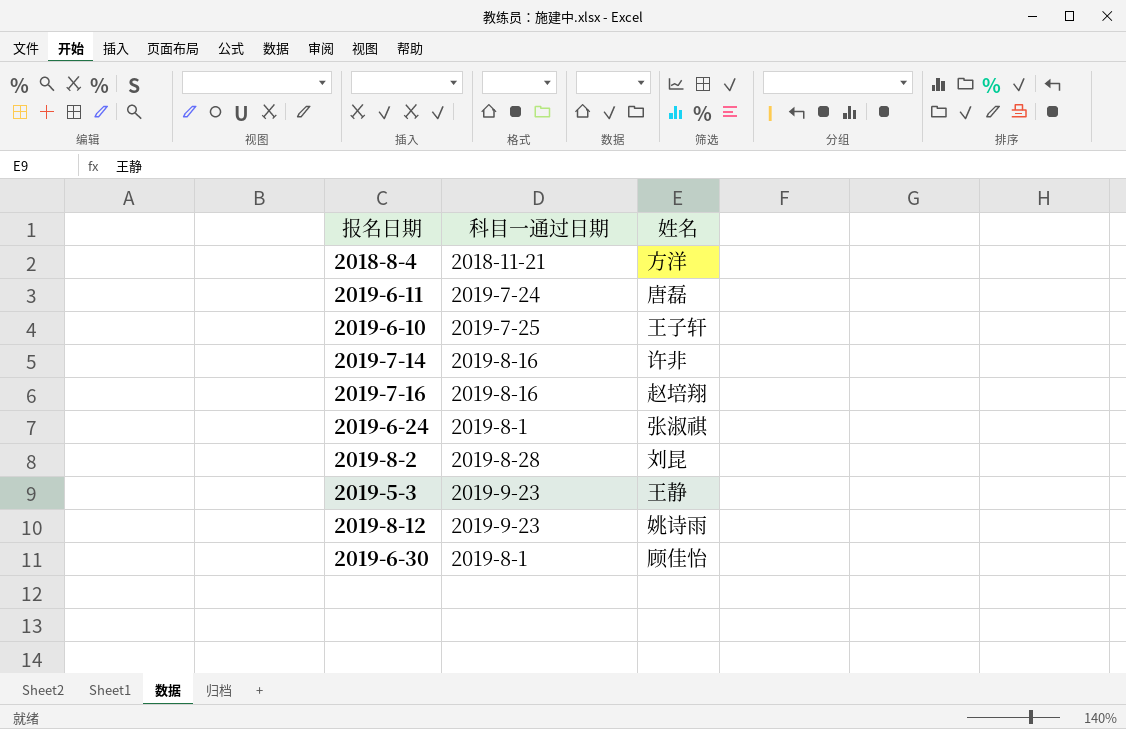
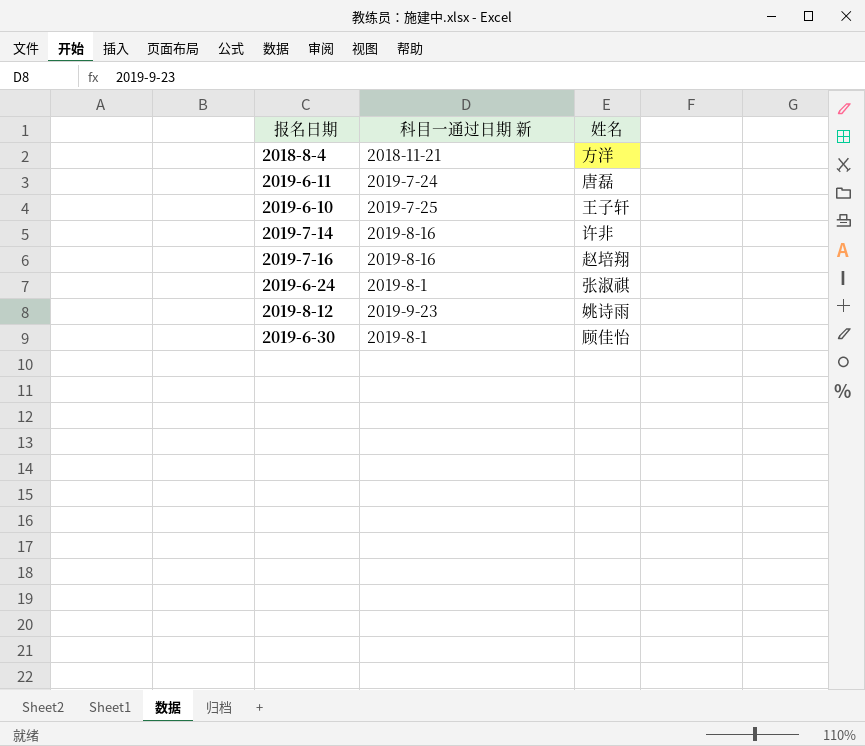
column name: 科目一通过日期 -> 科目一通过日期 新
row 2019-8-2: 2019-8-28 | 刘昆 -> none
row 2019-5-3: 2019-9-23 | 王静 -> none

